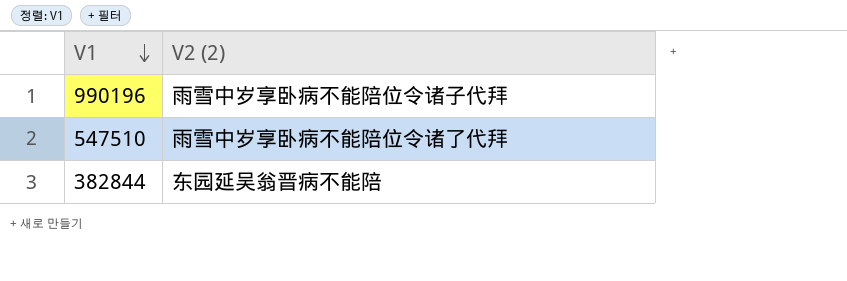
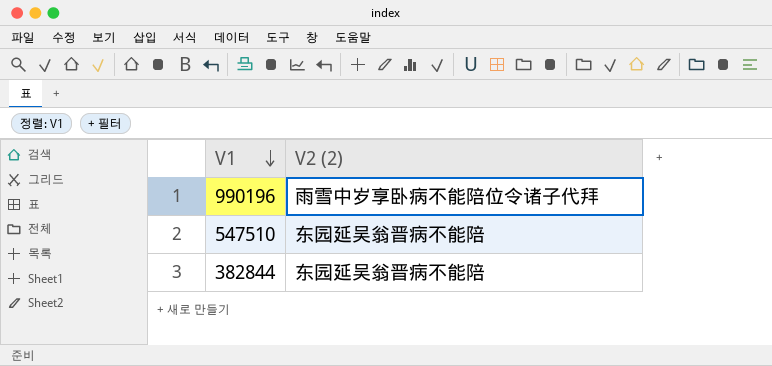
547510 | V2 (2): 雨雪中岁享卧病不能陪位令诸了代拜 -> 东园延吴翁晋病不能陪

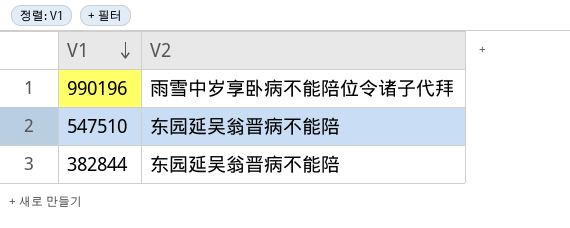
column name: V2 (2) -> V2

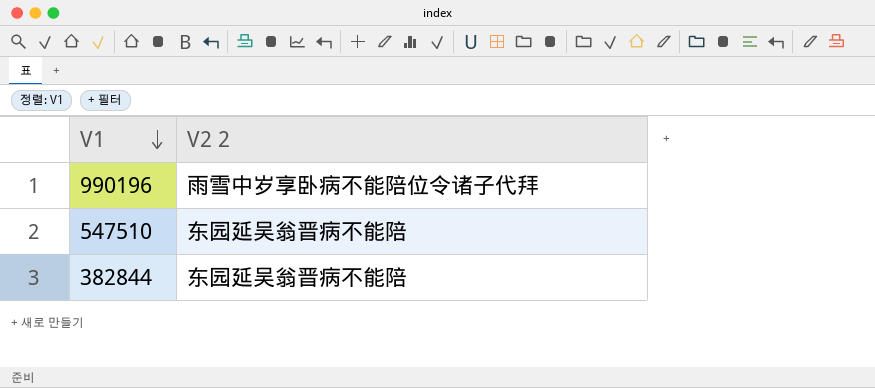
column name: V2 -> V2 2

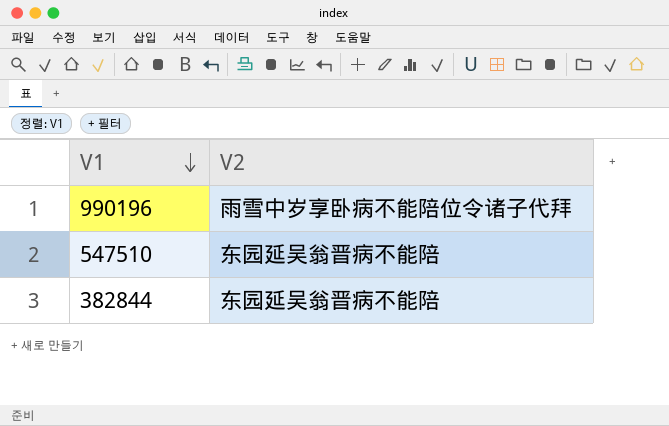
column name: V2 2 -> V2

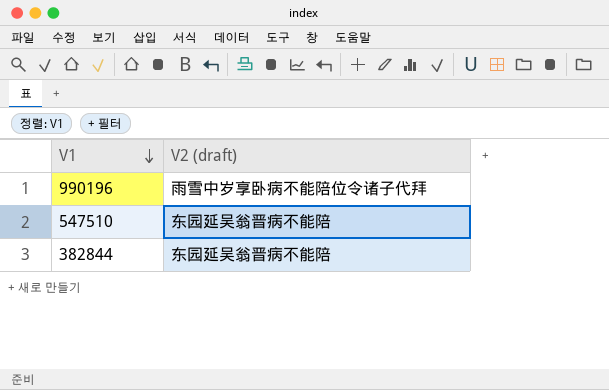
column name: V2 -> V2 (draft)

